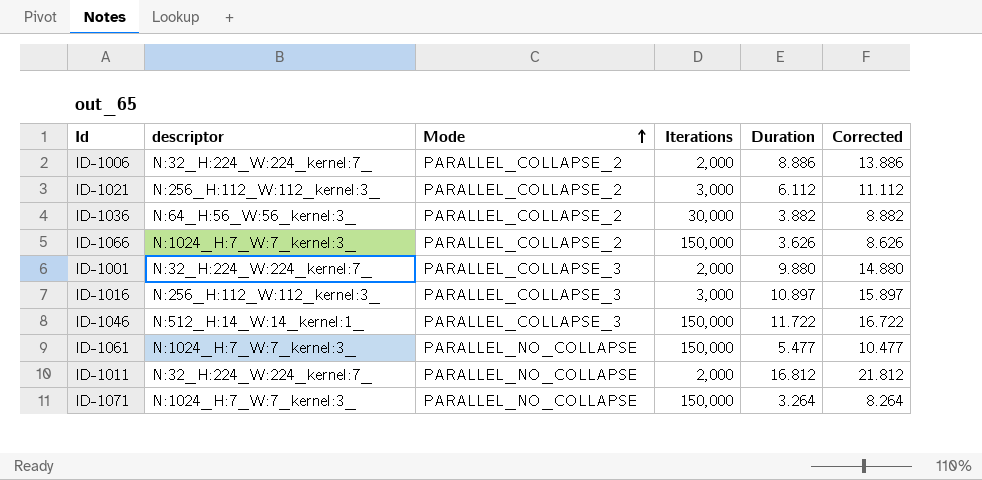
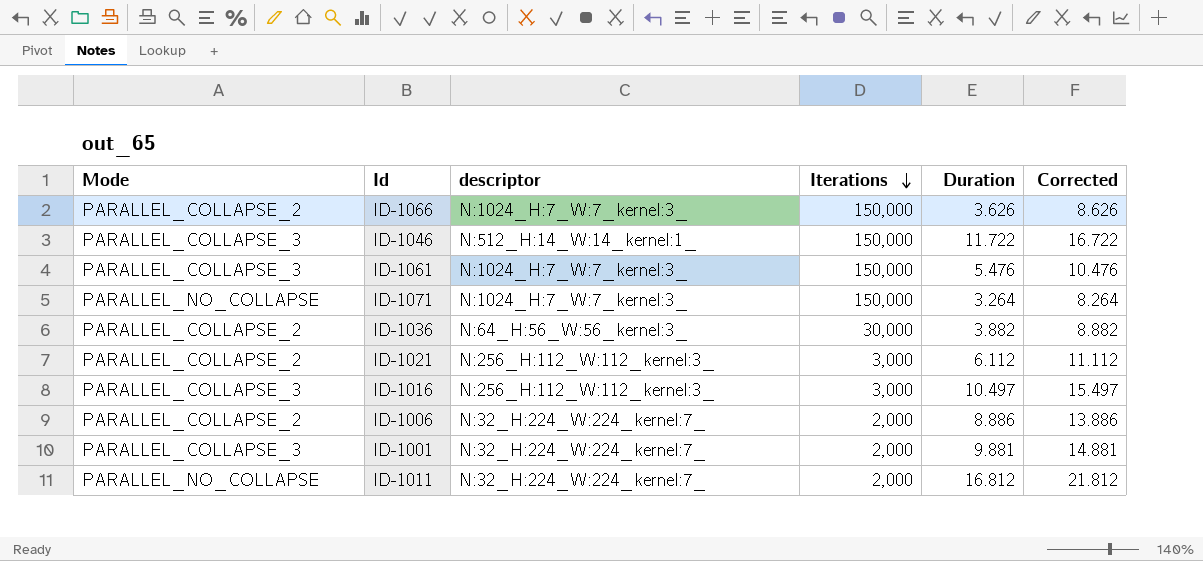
row order: Mode ascending -> Iterations descending
column Mode | position: 3 -> 1
ID-1061 | Mode: PARALLEL_NO_COLLAPSE -> PARALLEL_COLLAPSE_3
ID-1061 | Duration: 5.477 -> 5.476
ID-1061 | Corrected: 10.477 -> 10.476
ID-1016 | Duration: 10.897 -> 10.497
ID-1016 | Corrected: 15.897 -> 15.497
ID-1001 | Duration: 9.880 -> 9.881
ID-1001 | Corrected: 14.880 -> 14.881

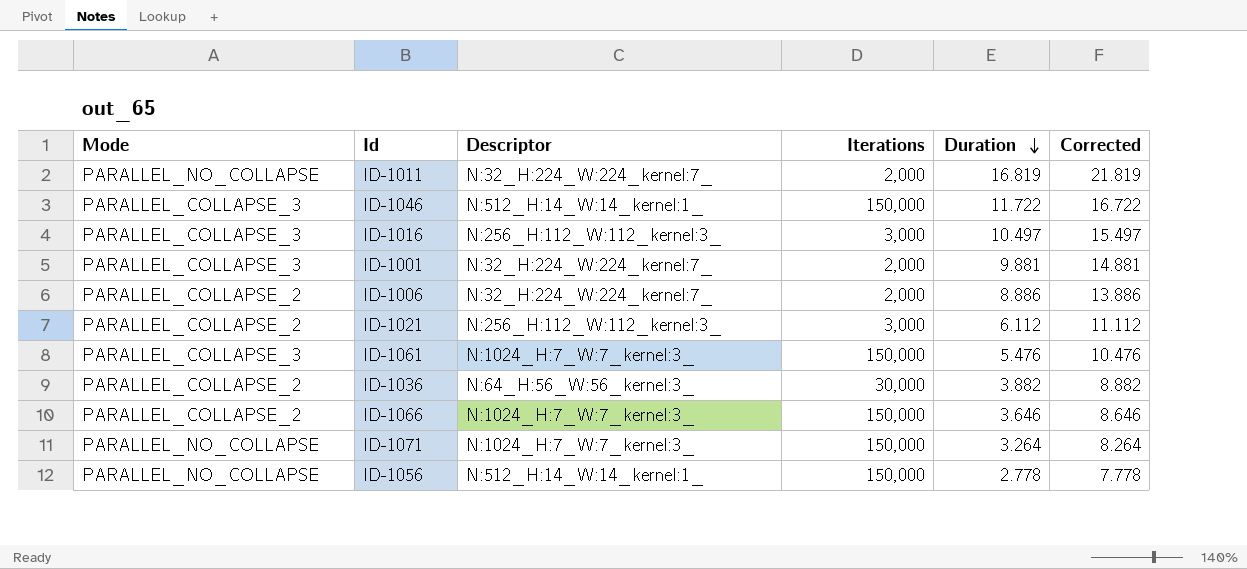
row order: Iterations descending -> Duration descending
column name: descriptor -> Descriptor
ID-1011 | Duration: 16.812 -> 16.819
ID-1011 | Corrected: 21.812 -> 21.819
ID-1066 | Duration: 3.626 -> 3.646
ID-1066 | Corrected: 8.626 -> 8.646
row ID-1056: none -> PARALLEL_NO_COLLAPSE | N:512_H:14_W:14_kernel:1_ | 150,000 | 2.778 | 7.778

